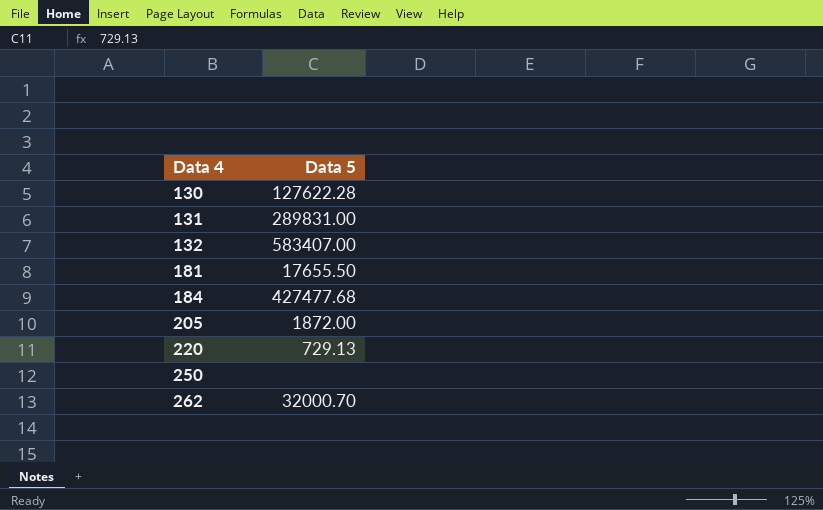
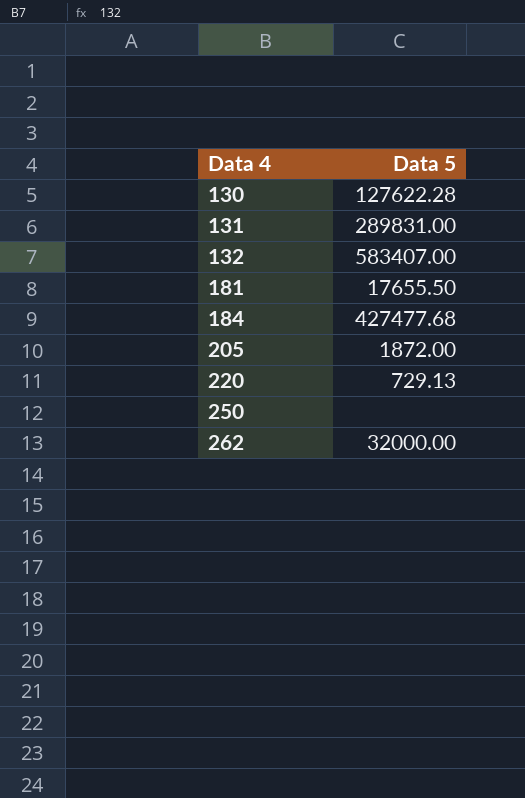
262 | Data 5: 32000.70 -> 32000.00

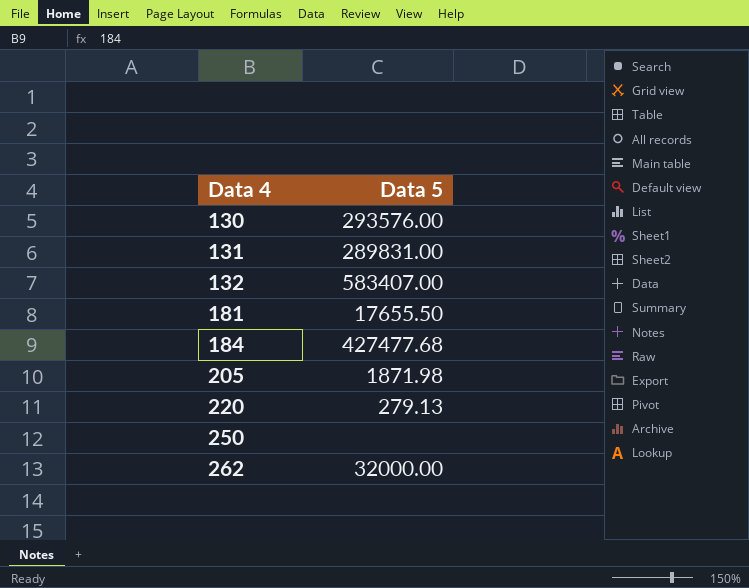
130 | Data 5: 127622.28 -> 293576.00
205 | Data 5: 1872.00 -> 1871.98
220 | Data 5: 729.13 -> 279.13

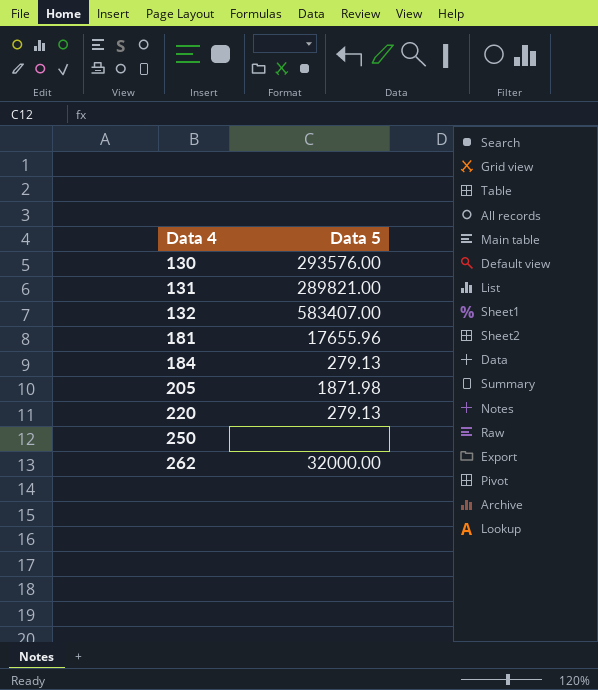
131 | Data 5: 289831.00 -> 289821.00
181 | Data 5: 17655.50 -> 17655.96
184 | Data 5: 427477.68 -> 279.13

